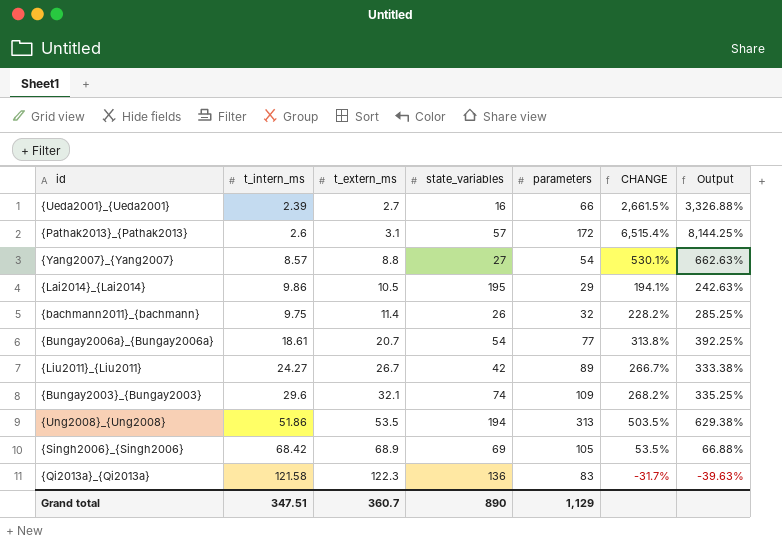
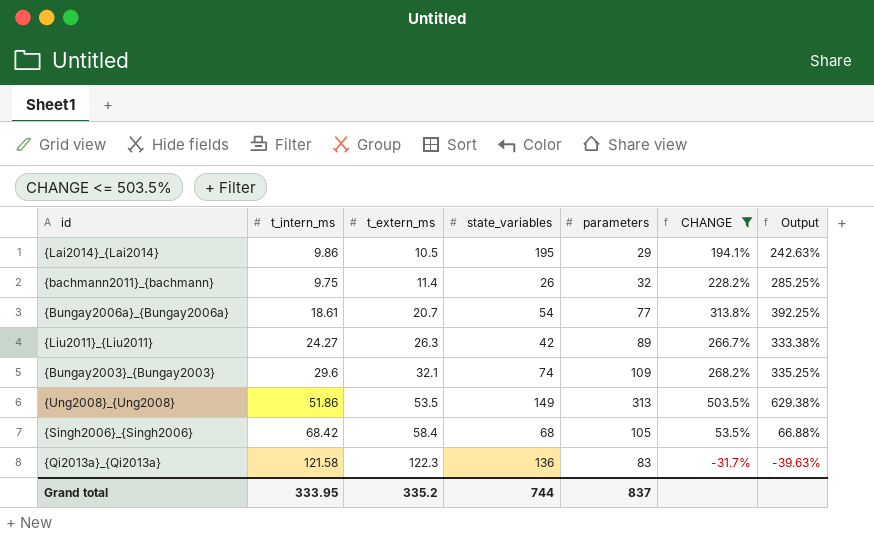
filter: none -> CHANGE <= 503.5%
{Liu2011}_{Liu2011} | t_extern_ms: 26.7 -> 26.3
{Ung2008}_{Ung2008} | state_variables: 194 -> 149
{Singh2006}_{Singh2006} | t_extern_ms: 68.9 -> 58.4
{Singh2006}_{Singh2006} | state_variables: 69 -> 68
Grand total | t_intern_ms: 347.51 -> 333.95
Grand total | t_extern_ms: 360.7 -> 335.2
Grand total | state_variables: 890 -> 744
Grand total | parameters: 1,129 -> 837

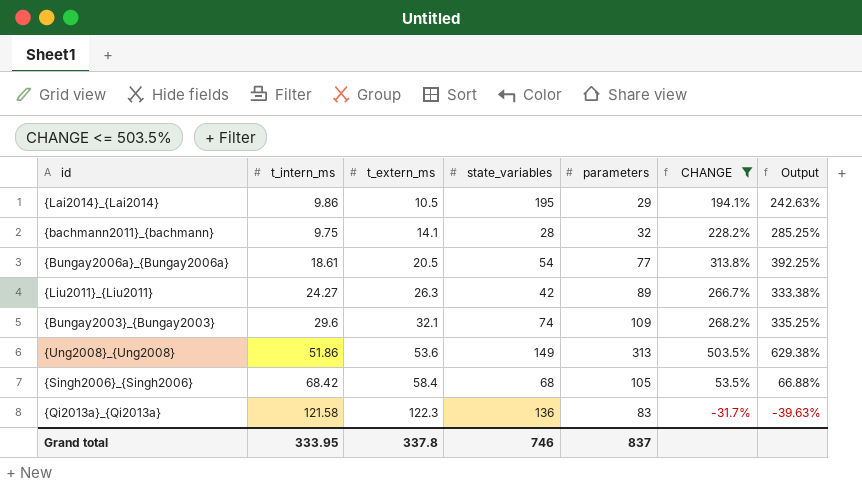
{bachmann2011}_{bachmann} | t_extern_ms: 11.4 -> 14.1
{bachmann2011}_{bachmann} | state_variables: 26 -> 28
{Bungay2006a}_{Bungay2006a} | t_extern_ms: 20.7 -> 20.5
{Ung2008}_{Ung2008} | t_extern_ms: 53.5 -> 53.6
Grand total | t_extern_ms: 335.2 -> 337.8
Grand total | state_variables: 744 -> 746

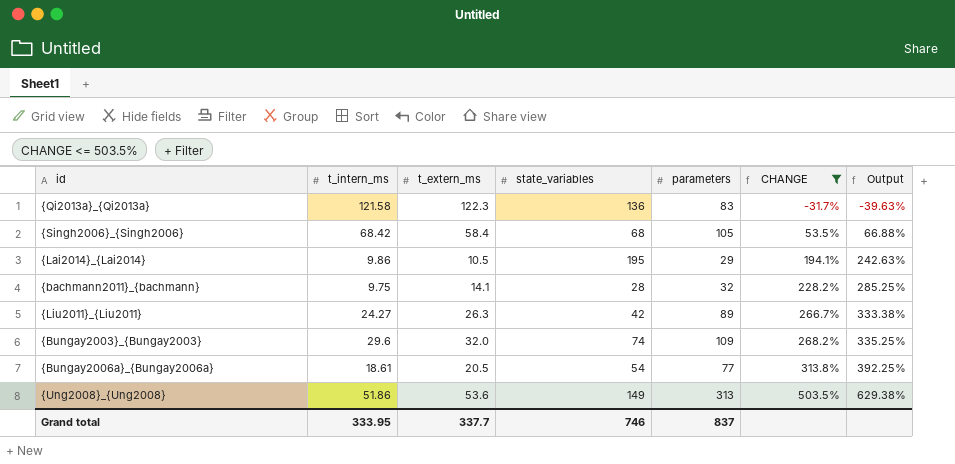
row order: t_extern_ms ascending -> CHANGE ascending
{Bungay2003}_{Bungay2003} | t_extern_ms: 32.1 -> 32.0
Grand total | t_extern_ms: 337.8 -> 337.7

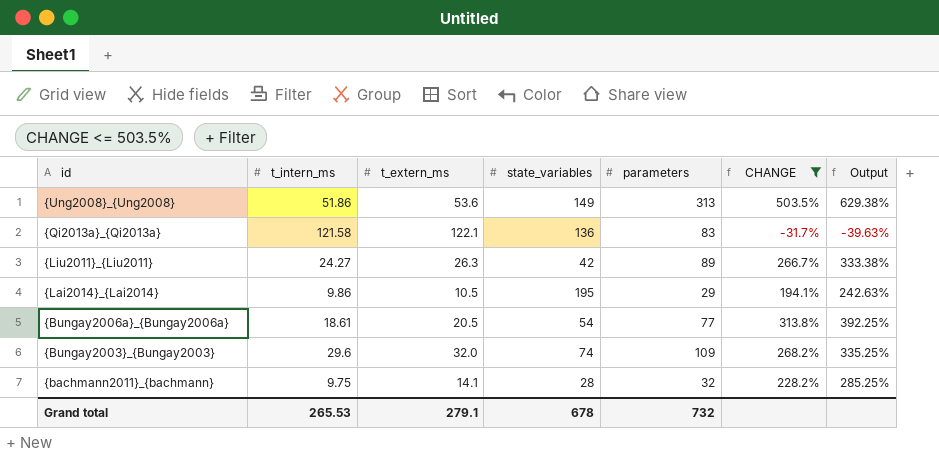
row order: CHANGE ascending -> id descending
row {Singh2006}_{Singh2006}: 68.42 | 58.4 | 68 | 105 | 53.5% | 66.88% -> none
{Qi2013a}_{Qi2013a} | t_extern_ms: 122.3 -> 122.1
Grand total | t_intern_ms: 333.95 -> 265.53
Grand total | t_extern_ms: 337.7 -> 279.1
Grand total | state_variables: 746 -> 678
Grand total | parameters: 837 -> 732

